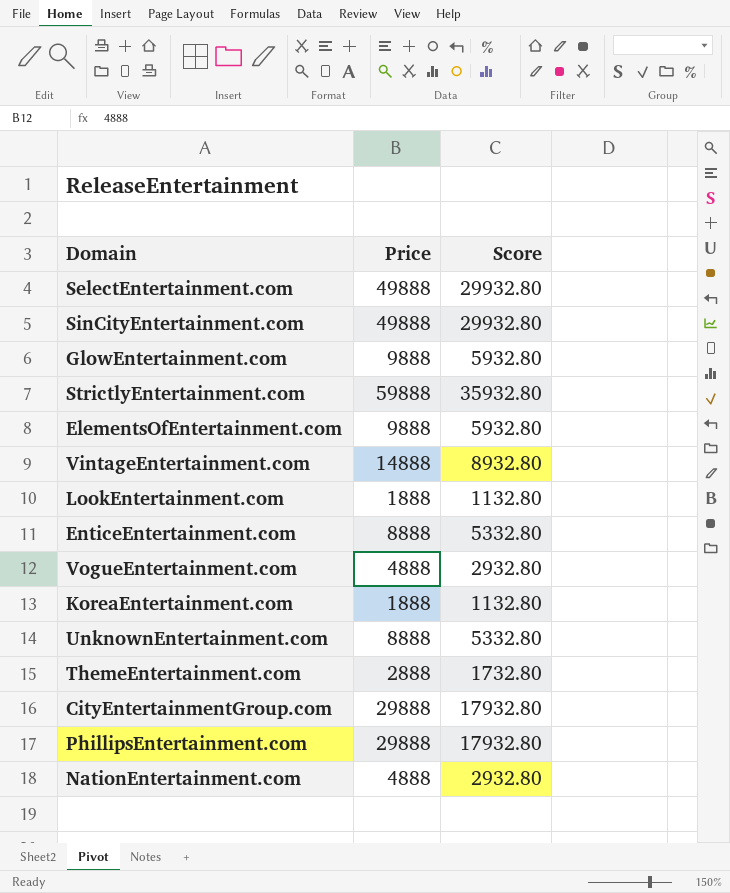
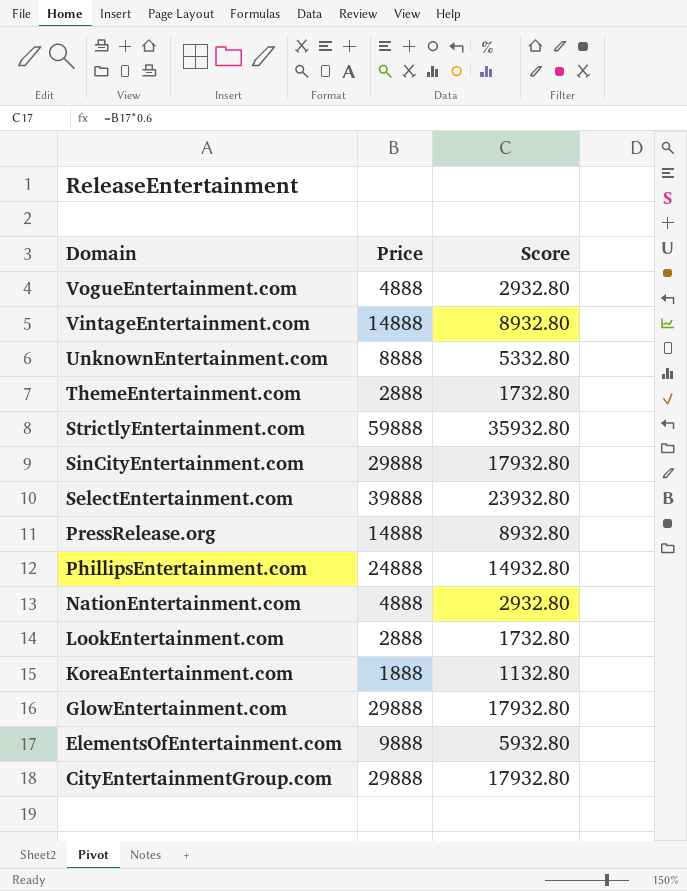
row order: none -> Domain descending
row EnticeEntertainment.com: 8888 | 5332.80 -> none
SinCityEntertainment.com | Price: 49888 -> 29888
SinCityEntertainment.com | Score: 29932.80 -> 17932.80
SelectEntertainment.com | Price: 49888 -> 39888
SelectEntertainment.com | Score: 29932.80 -> 23932.80
row PressRelease.org: none -> 14888 | 8932.80
PhillipsEntertainment.com | Price: 29888 -> 24888
PhillipsEntertainment.com | Score: 17932.80 -> 14932.80
LookEntertainment.com | Price: 1888 -> 2888
LookEntertainment.com | Score: 1132.80 -> 1732.80
GlowEntertainment.com | Price: 9888 -> 29888
GlowEntertainment.com | Score: 5932.80 -> 17932.80

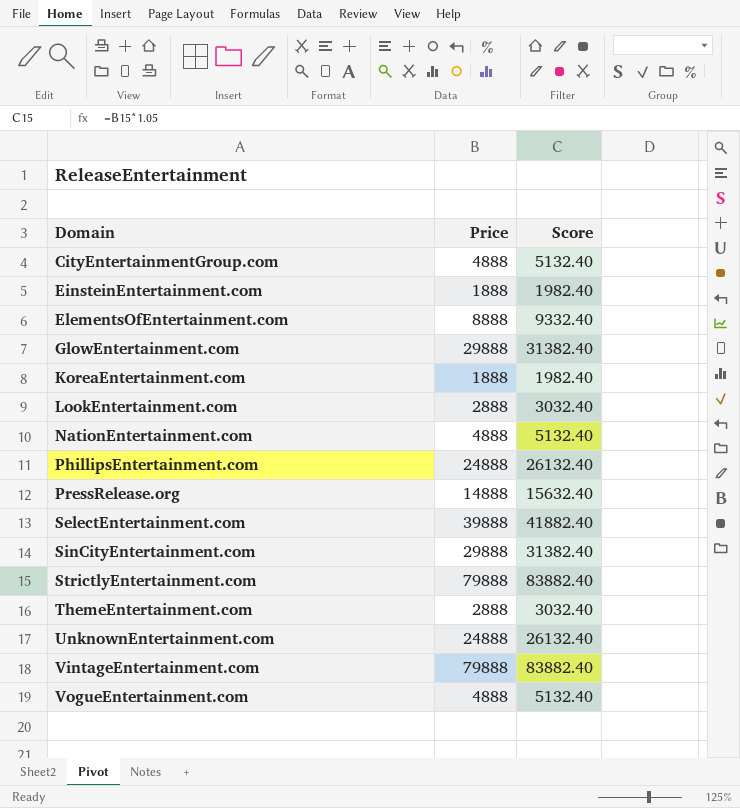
row order: Domain descending -> Domain ascending
column Score | formula: [Price] * 0.6 -> [Price] * 1.05
CityEntertainmentGroup.com | Price: 29888 -> 4888
row EinsteinEntertainment.com: none -> 1888 | 1982.40
ElementsOfEntertainment.com | Price: 9888 -> 8888
StrictlyEntertainment.com | Price: 59888 -> 79888
UnknownEntertainment.com | Price: 8888 -> 24888
VintageEntertainment.com | Price: 14888 -> 79888

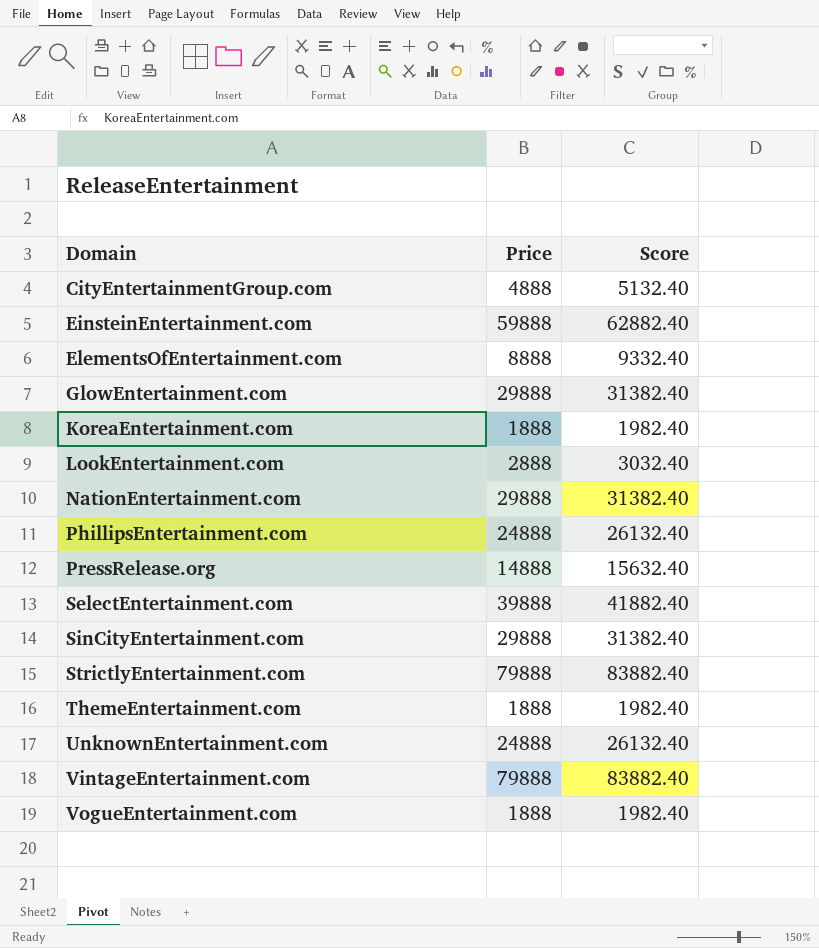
EinsteinEntertainment.com | Price: 1888 -> 59888
EinsteinEntertainment.com | Score: 1982.40 -> 62882.40
NationEntertainment.com | Price: 4888 -> 29888
NationEntertainment.com | Score: 5132.40 -> 31382.40
ThemeEntertainment.com | Price: 2888 -> 1888
ThemeEntertainment.com | Score: 3032.40 -> 1982.40
VogueEntertainment.com | Price: 4888 -> 1888
VogueEntertainment.com | Score: 5132.40 -> 1982.40

